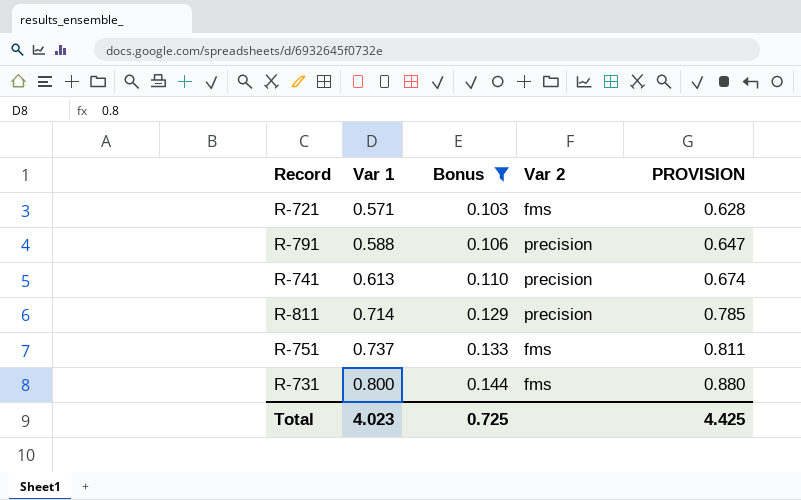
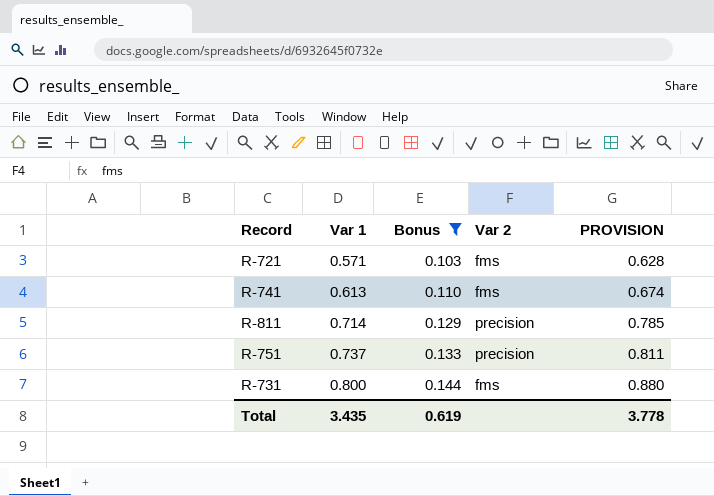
row R-791: 0.588 | 0.106 | precision | 0.647 -> none
R-741 | Var 2: precision -> fms
R-751 | Var 2: fms -> precision
Total | Var 1: 4.023 -> 3.435
Total | Bonus: 0.725 -> 0.619
Total | PROVISION: 4.425 -> 3.778

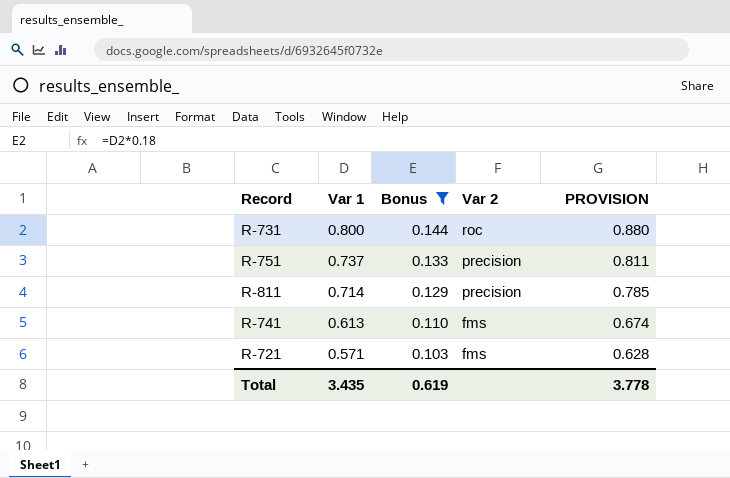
row order: Var 1 ascending -> Var 1 descending
R-731 | Var 2: fms -> roc

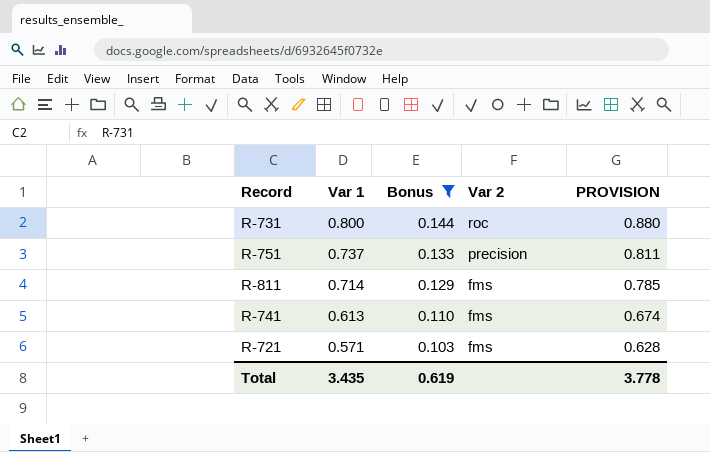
R-811 | Var 2: precision -> fms

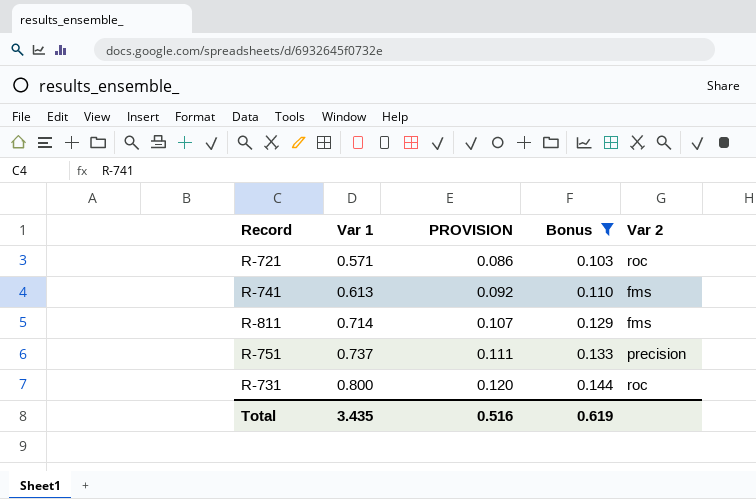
row order: Var 1 descending -> Var 1 ascending
column PROVISION | formula: [Var 1] * 1.1 -> [Var 1] * 0.15
column PROVISION | position: 5 -> 3
R-721 | Var 2: fms -> roc
Total | PROVISION: 3.778 -> 0.516

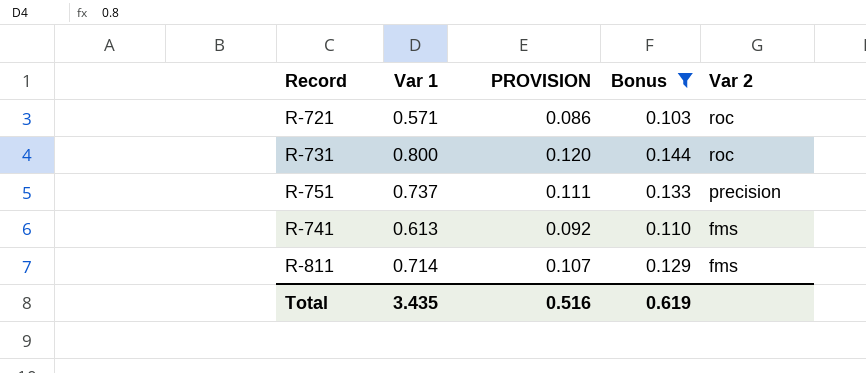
row order: Var 1 ascending -> Var 2 descending

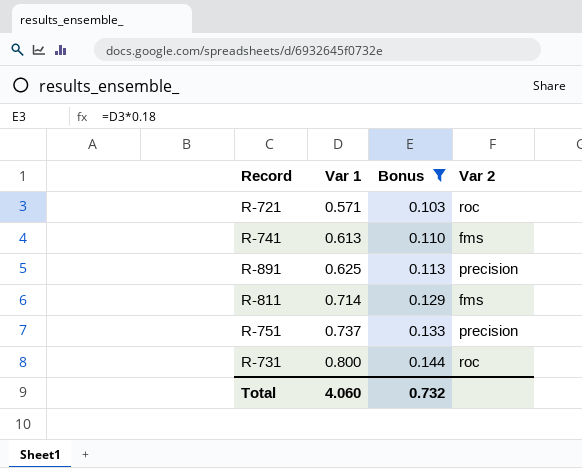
row order: Var 2 descending -> Var 1 ascending
column PROVISION | formula: [Var 1] * 0.15 -> none
row R-891: none -> 0.625 | 0.113 | precision
Total | Var 1: 3.435 -> 4.060
Total | Bonus: 0.619 -> 0.732

